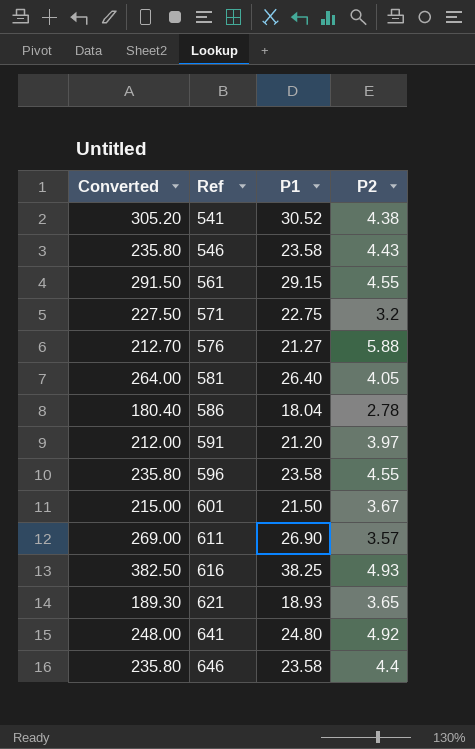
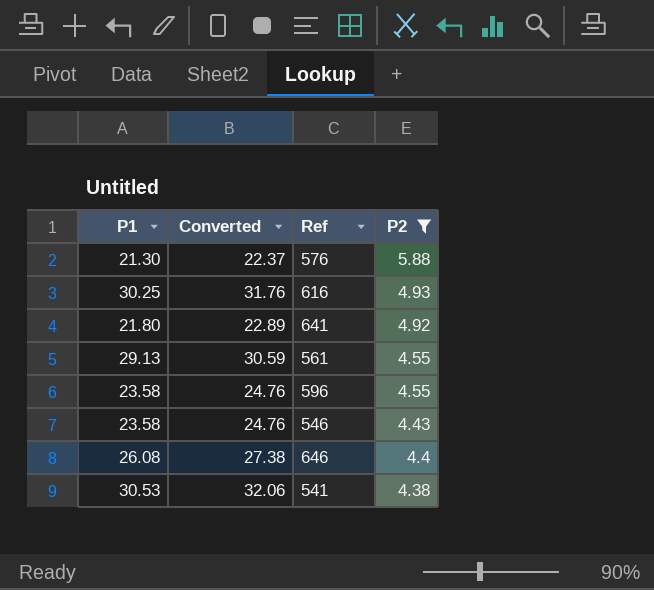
filter: none -> P2 >= 4.38
row order: Ref ascending -> P2 descending
column P1 | position: 3 -> 1
column Converted | formula: [P1] * 10 -> [P1] * 1.05
576 | P1: 21.27 -> 21.30
616 | P1: 38.25 -> 30.25
641 | P1: 24.80 -> 21.80
561 | P1: 29.15 -> 29.13
646 | P1: 23.58 -> 26.08
541 | P1: 30.52 -> 30.53

